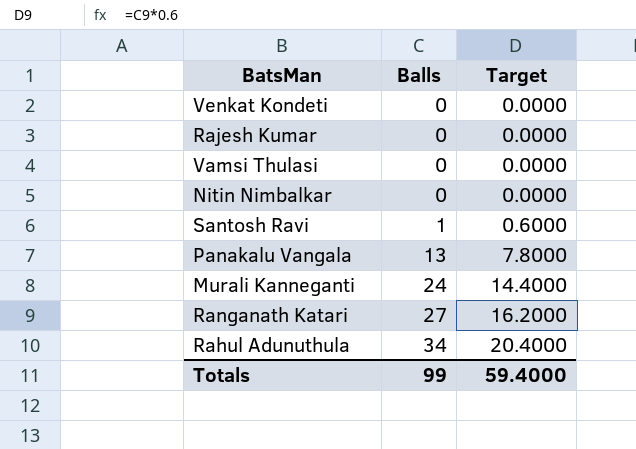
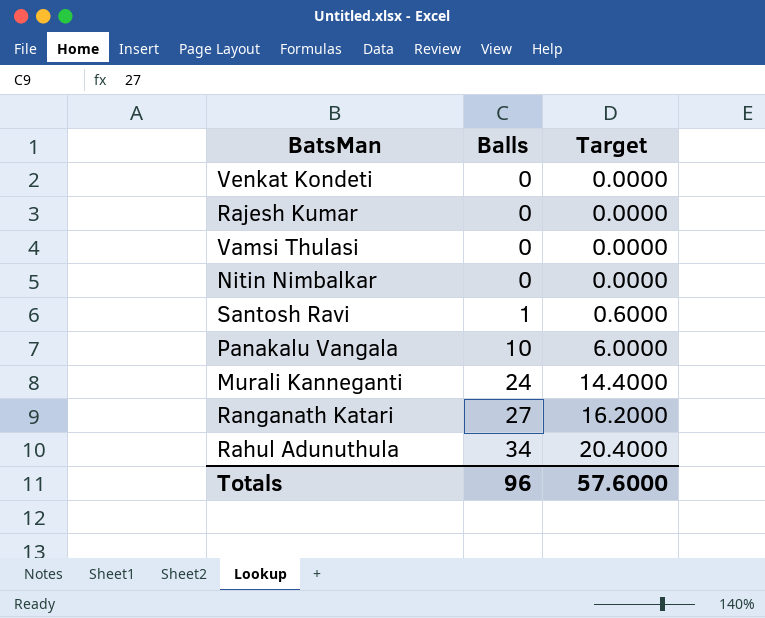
Panakalu Vangala | Balls: 13 -> 10
Panakalu Vangala | Target: 7.8000 -> 6.0000
Totals | Balls: 99 -> 96
Totals | Target: 59.4000 -> 57.6000

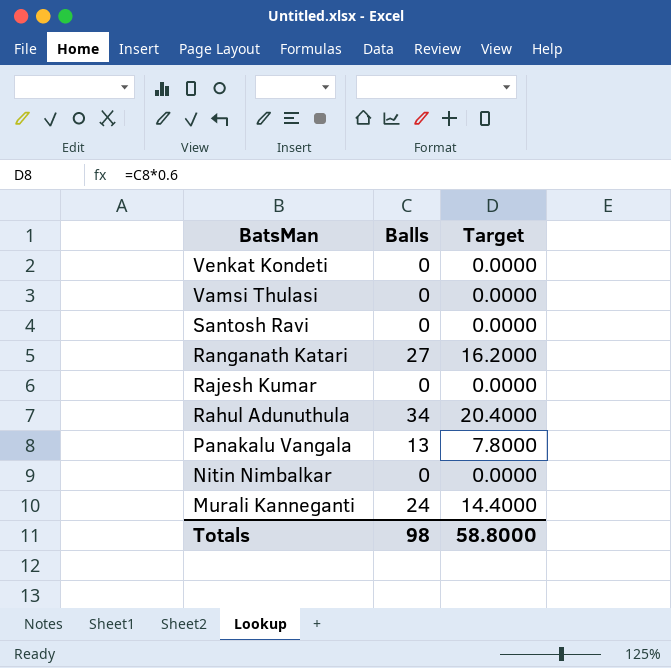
row order: Balls ascending -> BatsMan descending
Santosh Ravi | Balls: 1 -> 0
Santosh Ravi | Target: 0.6000 -> 0.0000
Panakalu Vangala | Balls: 10 -> 13
Panakalu Vangala | Target: 6.0000 -> 7.8000
Totals | Balls: 96 -> 98
Totals | Target: 57.6000 -> 58.8000

